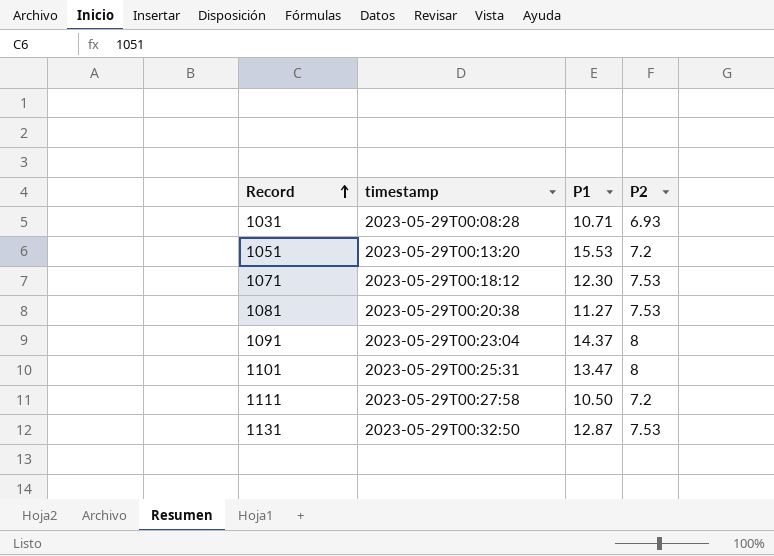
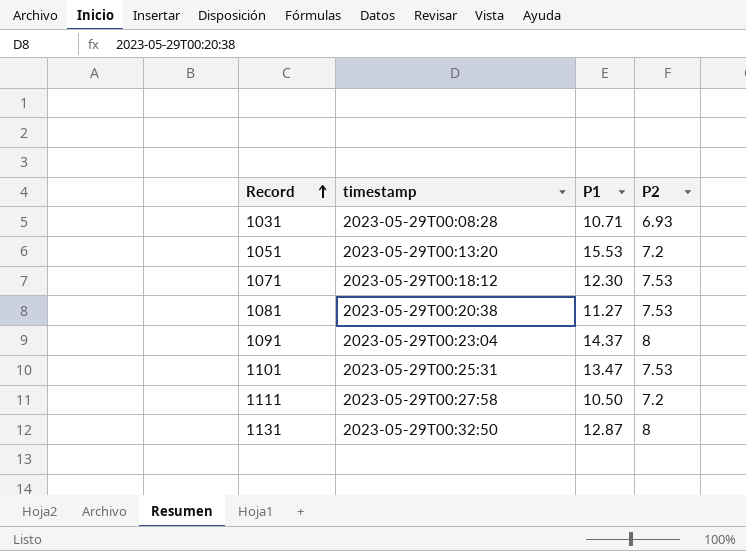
1101 | P2: 8 -> 7.53
1131 | P2: 7.53 -> 8

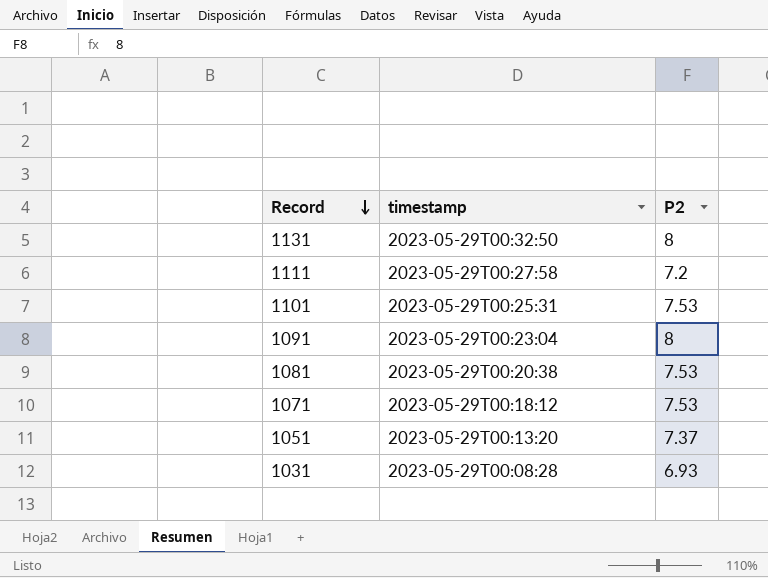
row order: Record ascending -> Record descending
column P1 | position: 3 -> none
1051 | P2: 7.2 -> 7.37

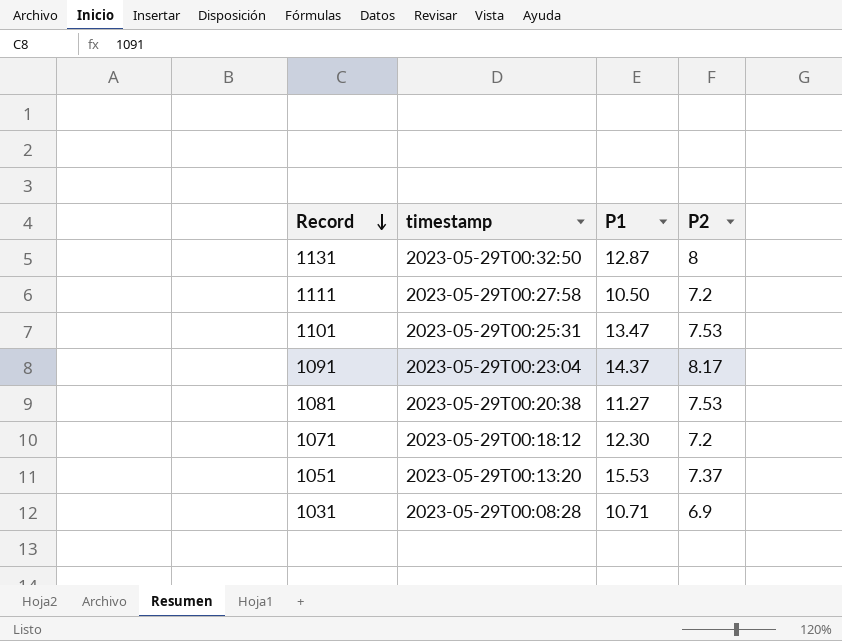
column P1 | position: none -> 3
1091 | P2: 8 -> 8.17
1071 | P2: 7.53 -> 7.2
1031 | P2: 6.93 -> 6.9

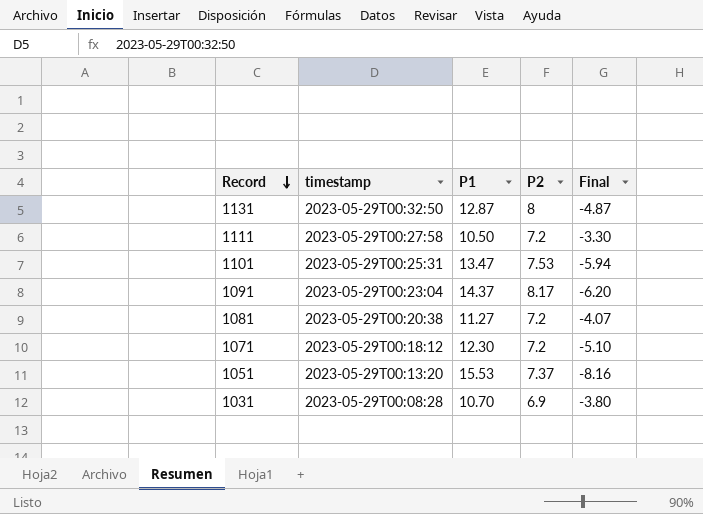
column Final | formula: none -> [P2] - [P1]
1081 | P2: 7.53 -> 7.2
1031 | P1: 10.71 -> 10.70

